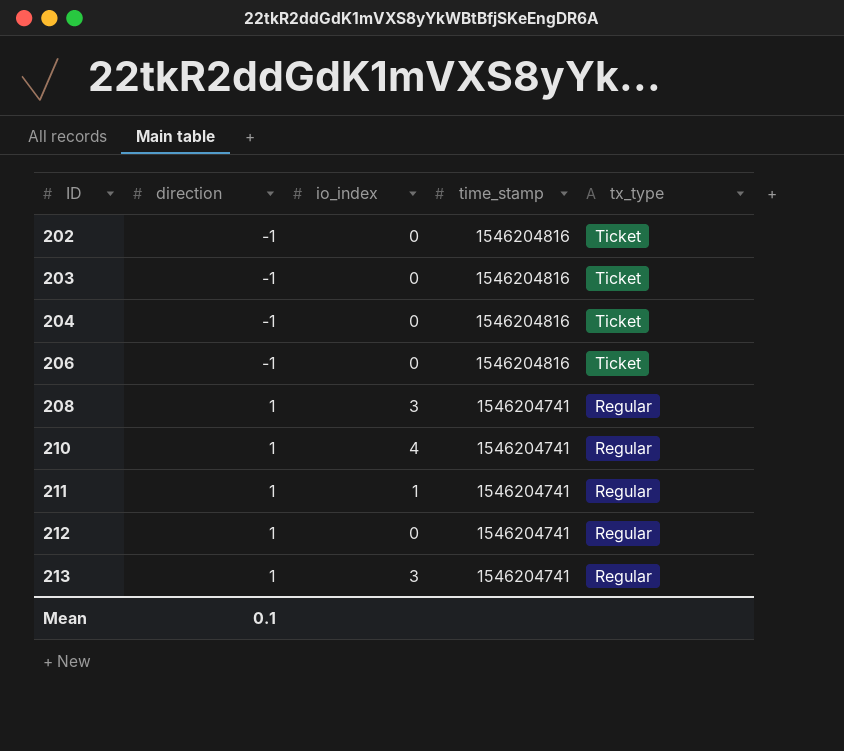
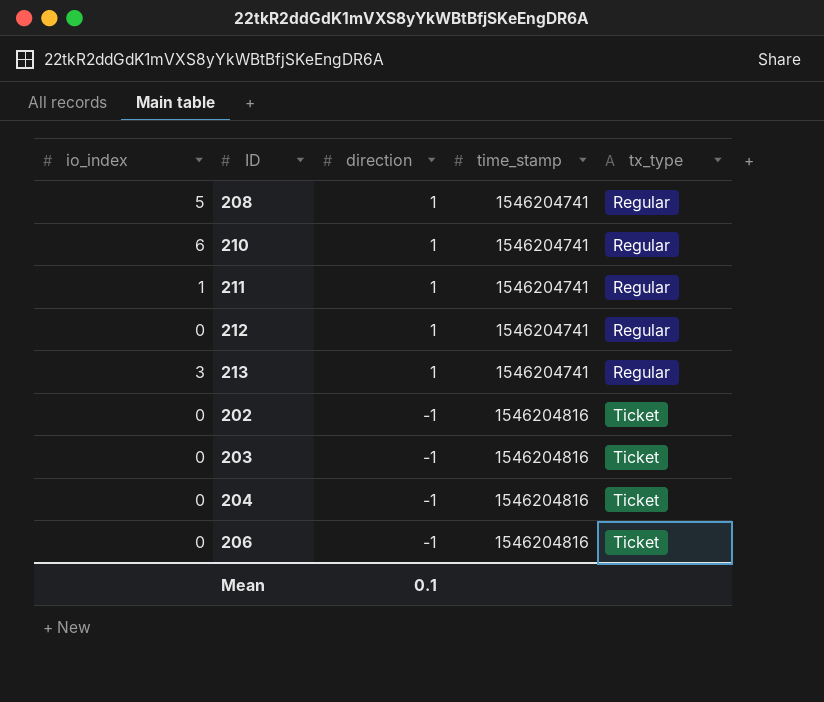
row order: ID ascending -> direction descending
column io_index | position: 3 -> 1
208 | io_index: 3 -> 5
210 | io_index: 4 -> 6

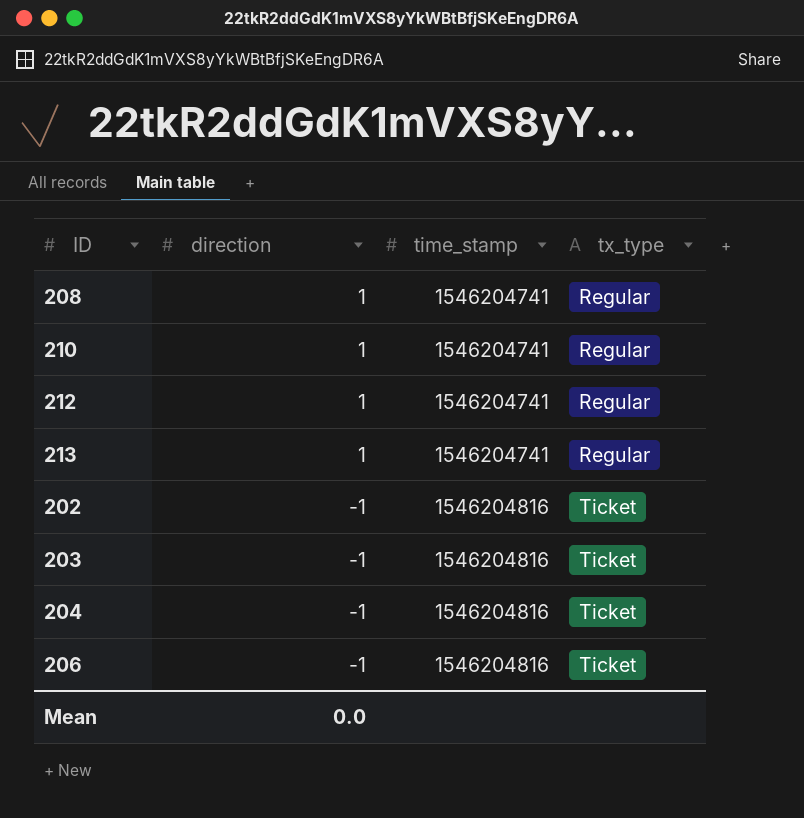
column io_index | position: 1 -> none
row 211: 1 | 1 | 1546204741 | Regular -> none
Mean | direction: 0.1 -> 0.0

